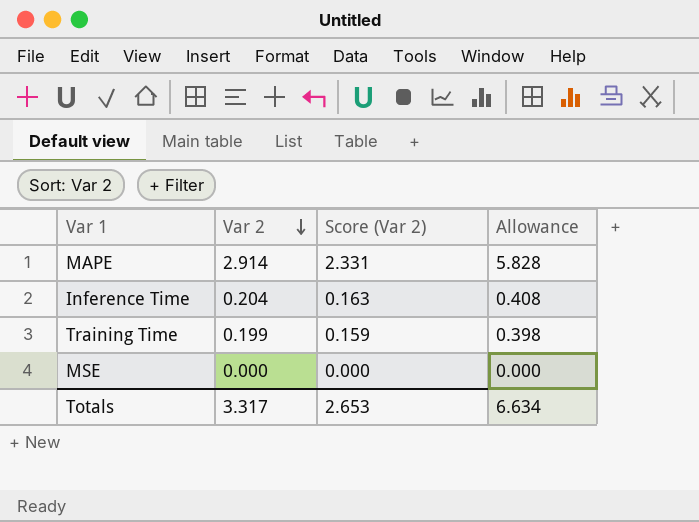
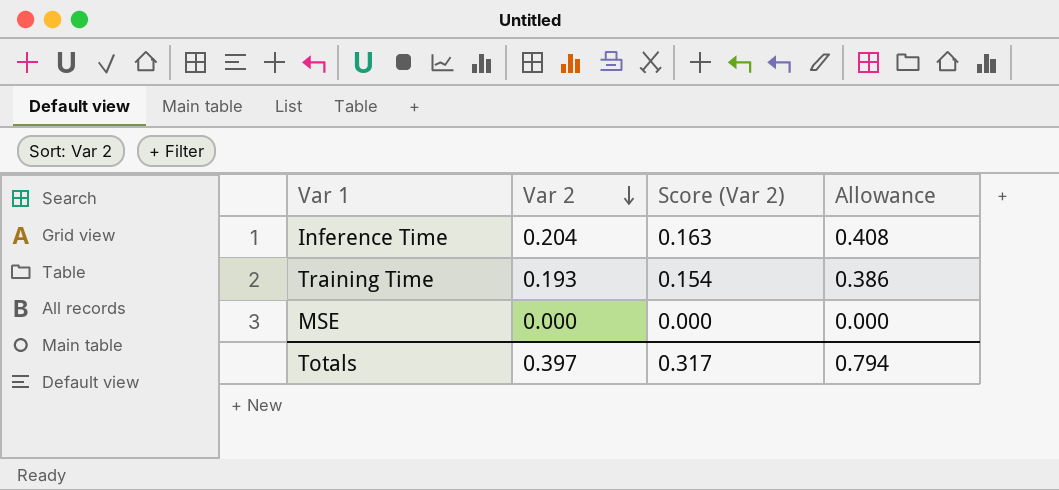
row MAPE: 2.914 | 2.331 | 5.828 -> none
Training Time | Var 2: 0.199 -> 0.193
Training Time | Score (Var 2): 0.159 -> 0.154
Training Time | Allowance: 0.398 -> 0.386
Totals | Var 2: 3.317 -> 0.397
Totals | Score (Var 2): 2.653 -> 0.317
Totals | Allowance: 6.634 -> 0.794

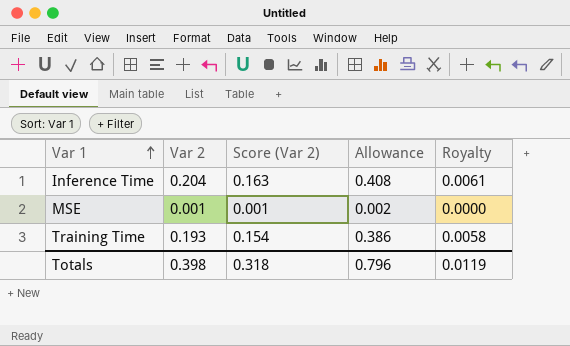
row order: Var 2 descending -> Var 1 ascending
column Royalty | formula: none -> [Var 2] * 0.03
MSE | Var 2: 0.000 -> 0.001
MSE | Score (Var 2): 0.000 -> 0.001
MSE | Allowance: 0.000 -> 0.002
Totals | Var 2: 0.397 -> 0.398
Totals | Score (Var 2): 0.317 -> 0.318
Totals | Allowance: 0.794 -> 0.796

